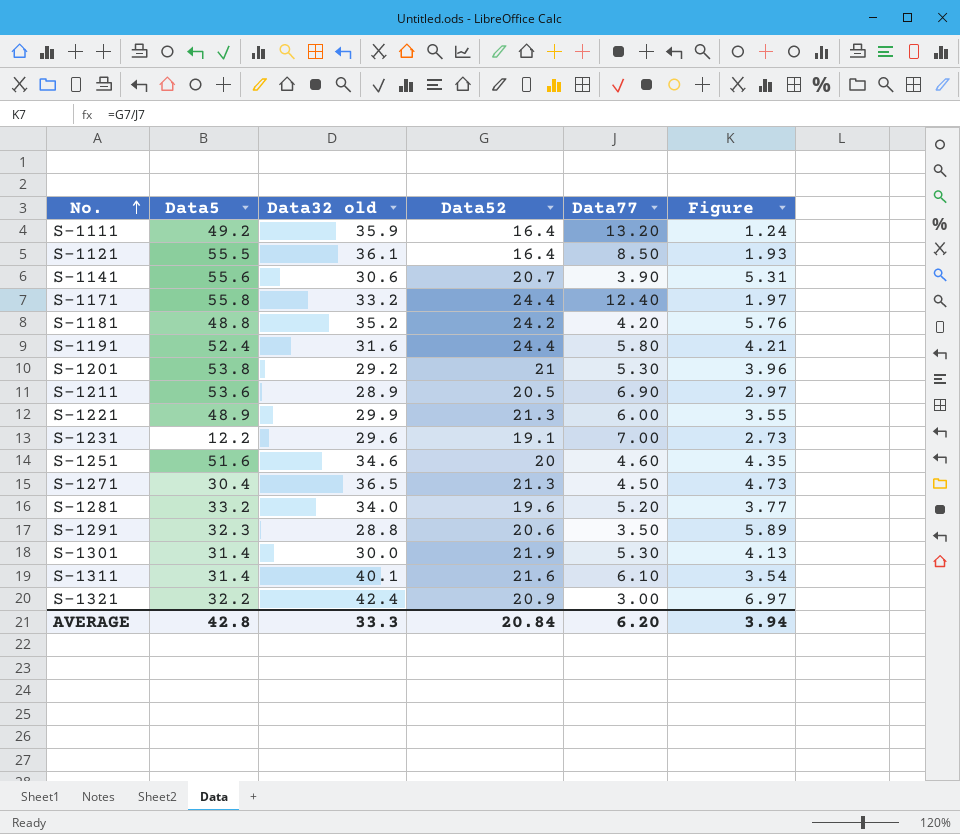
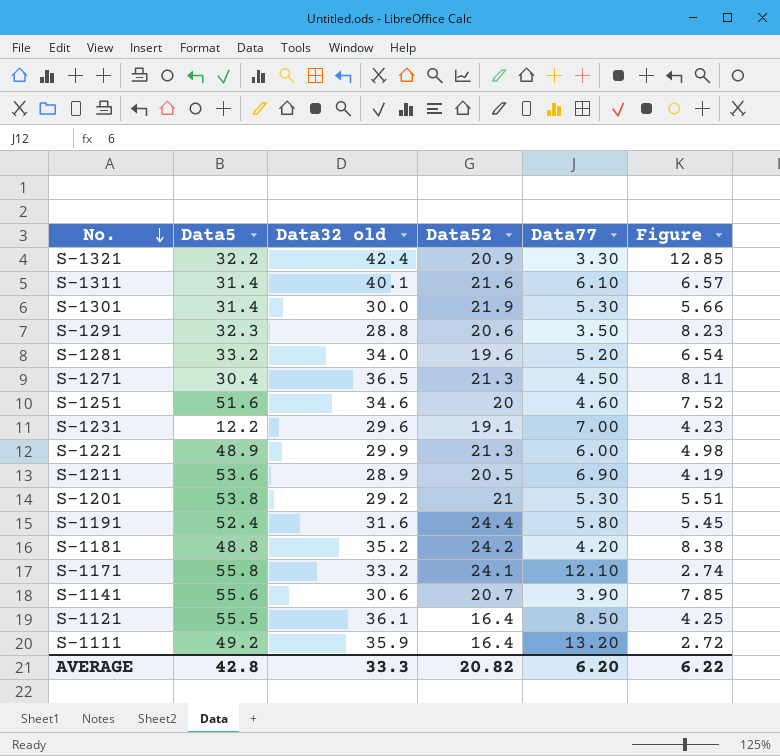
row order: No. ascending -> No. descending
column Figure | formula: [Data52] / [Data77] -> [Data32 old] / [Data77]
S-1321 | Data77: 3.00 -> 3.30
S-1171 | Data52: 24.4 -> 24.1
S-1171 | Data77: 12.40 -> 12.10
AVERAGE | Data52: 20.84 -> 20.82
AVERAGE | Figure: 3.94 -> 6.22

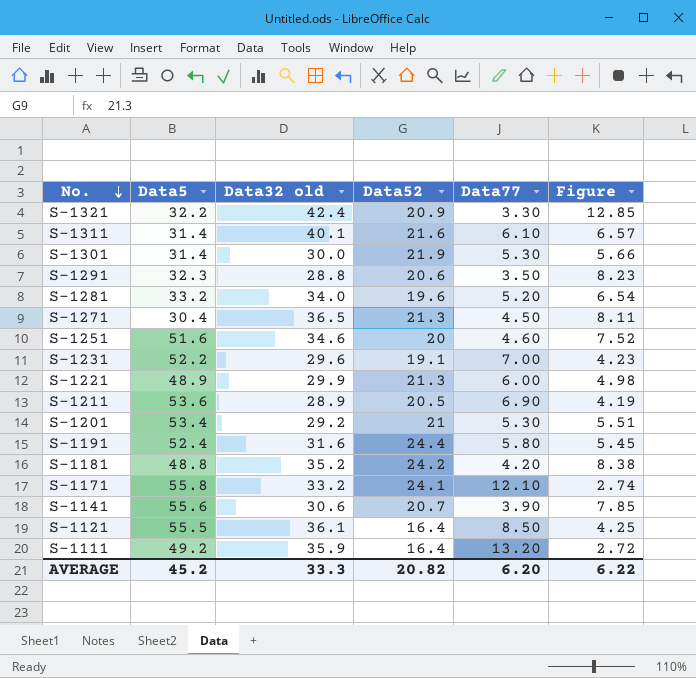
S-1231 | Data5: 12.2 -> 52.2
S-1201 | Data5: 53.8 -> 53.4
AVERAGE | Data5: 42.8 -> 45.2

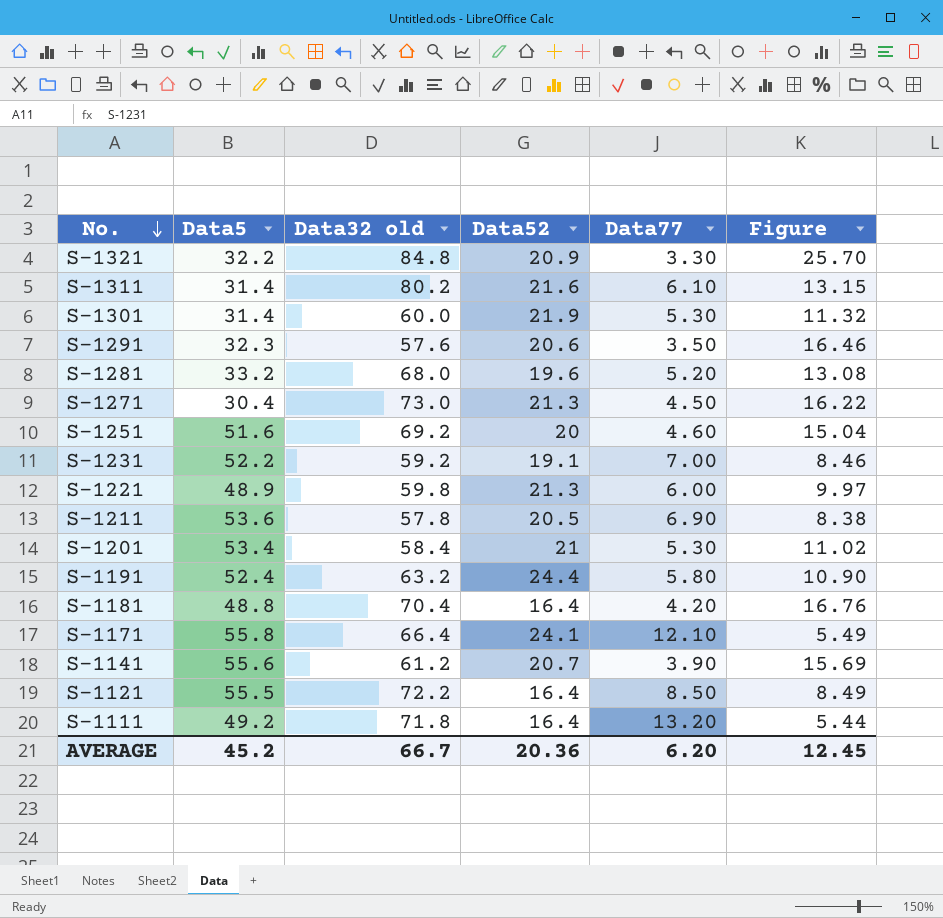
S-1321 | Data32 old: 42.4 -> 84.8
S-1321 | Figure: 12.85 -> 25.70
S-1311 | Data32 old: 40.1 -> 80.2
S-1311 | Figure: 6.57 -> 13.15
S-1301 | Data32 old: 30.0 -> 60.0
S-1301 | Figure: 5.66 -> 11.32
S-1291 | Data32 old: 28.8 -> 57.6
S-1291 | Figure: 8.23 -> 16.46
S-1281 | Data32 old: 34.0 -> 68.0
S-1281 | Figure: 6.54 -> 13.08
S-1271 | Data32 old: 36.5 -> 73.0
S-1271 | Figure: 8.11 -> 16.22
S-1251 | Data32 old: 34.6 -> 69.2
S-1251 | Figure: 7.52 -> 15.04
S-1231 | Data32 old: 29.6 -> 59.2
S-1231 | Figure: 4.23 -> 8.46
S-1221 | Data32 old: 29.9 -> 59.8
S-1221 | Figure: 4.98 -> 9.97
S-1211 | Data32 old: 28.9 -> 57.8
S-1211 | Figure: 4.19 -> 8.38
S-1201 | Data32 old: 29.2 -> 58.4
S-1201 | Figure: 5.51 -> 11.02
S-1191 | Data32 old: 31.6 -> 63.2
S-1191 | Figure: 5.45 -> 10.90
S-1181 | Data32 old: 35.2 -> 70.4
S-1181 | Data52: 24.2 -> 16.4
S-1181 | Figure: 8.38 -> 16.76
S-1171 | Data32 old: 33.2 -> 66.4
S-1171 | Figure: 2.74 -> 5.49
S-1141 | Data32 old: 30.6 -> 61.2
S-1141 | Figure: 7.85 -> 15.69
S-1121 | Data32 old: 36.1 -> 72.2
S-1121 | Figure: 4.25 -> 8.49
S-1111 | Data32 old: 35.9 -> 71.8
S-1111 | Figure: 2.72 -> 5.44
AVERAGE | Data32 old: 33.3 -> 66.7
AVERAGE | Data52: 20.82 -> 20.36
AVERAGE | Figure: 6.22 -> 12.45

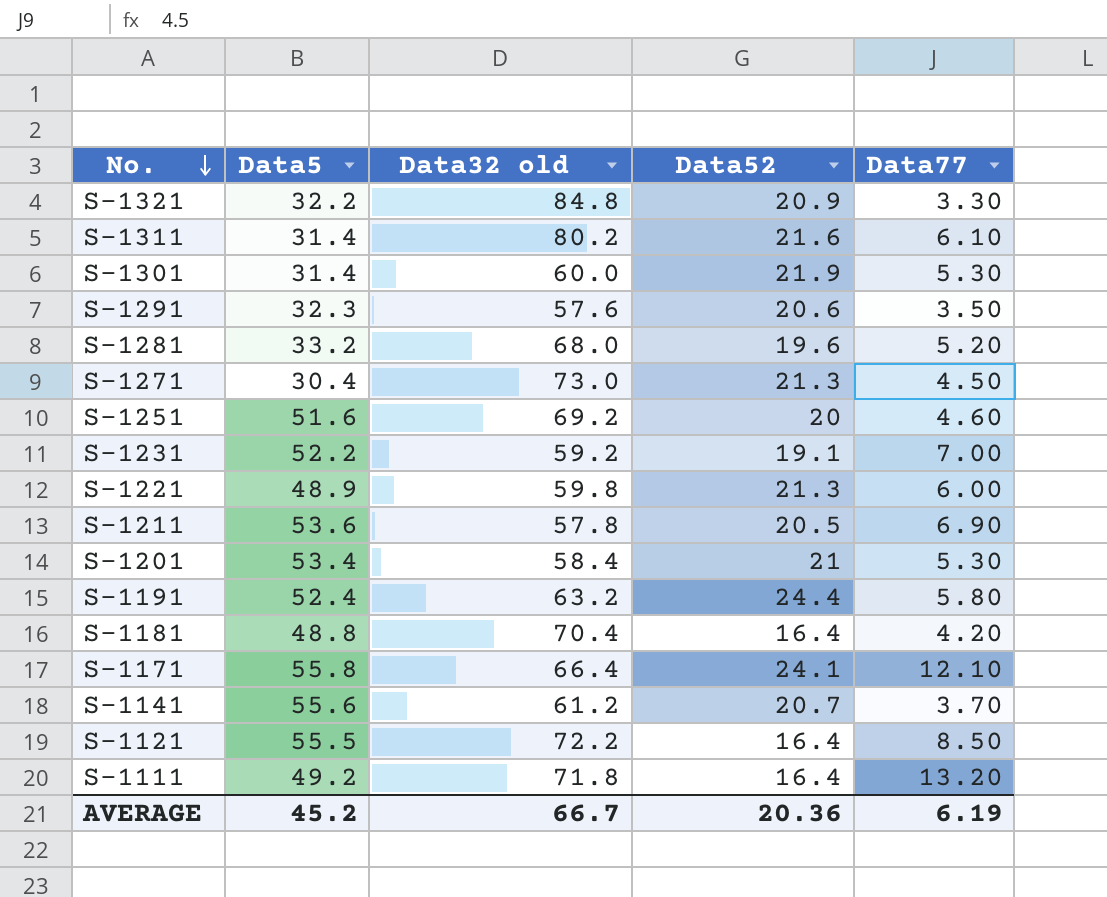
column Figure | formula: [Data32 old] / [Data77] -> none
S-1141 | Data77: 3.90 -> 3.70
AVERAGE | Data77: 6.20 -> 6.19

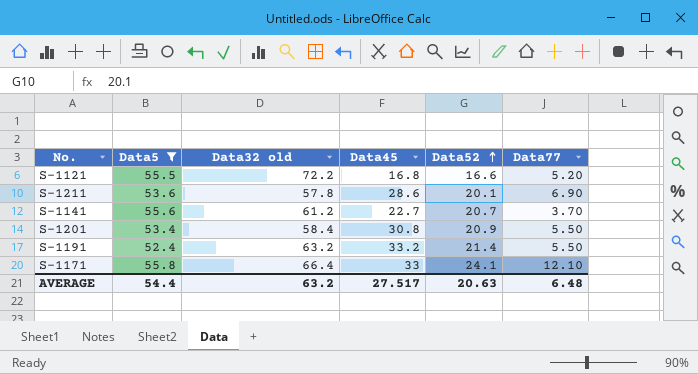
filter: none -> Data5 >= 52.4
row order: No. descending -> Data52 ascending
column Data45 | position: none -> 4
S-1121 | Data52: 16.4 -> 16.6
S-1121 | Data77: 8.50 -> 5.20
S-1211 | Data52: 20.5 -> 20.1
S-1201 | Data52: 21 -> 20.9
S-1201 | Data77: 5.30 -> 5.50
S-1191 | Data52: 24.4 -> 21.4
S-1191 | Data77: 5.80 -> 5.50
AVERAGE | Data5: 45.2 -> 54.4
AVERAGE | Data32 old: 66.7 -> 63.2
AVERAGE | Data52: 20.36 -> 20.63
AVERAGE | Data77: 6.19 -> 6.48

